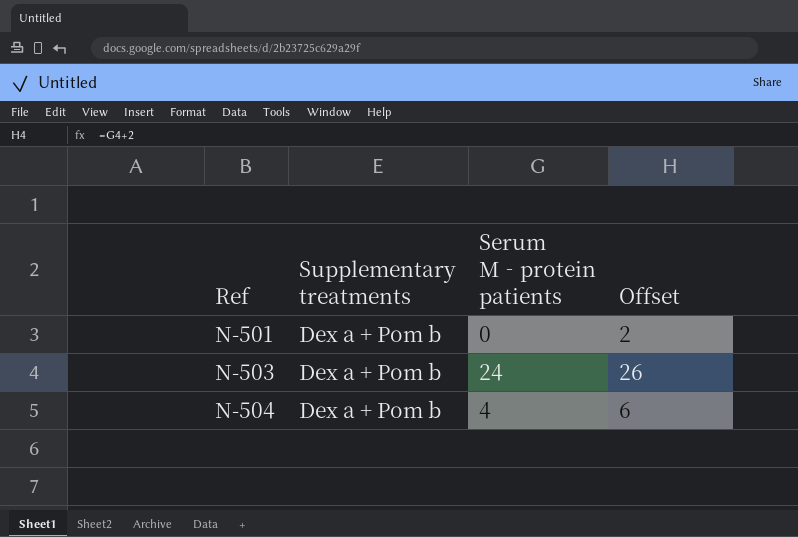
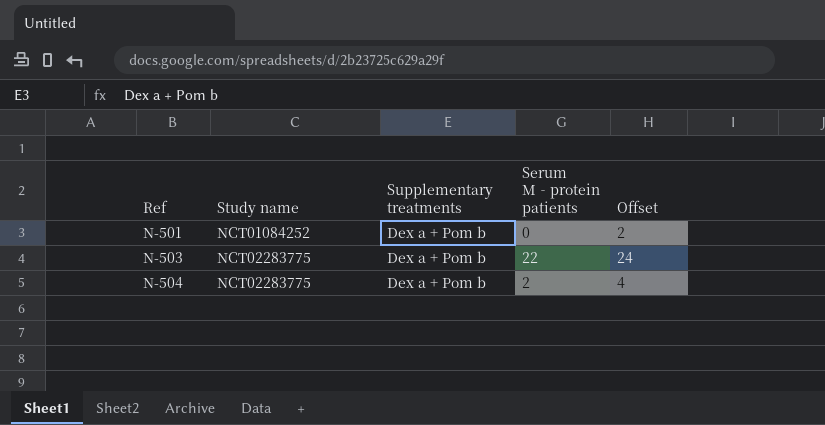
column Study name | position: none -> 2
N-503 | Serum M‐protein patients: 24 -> 22
N-503 | Offset: 26 -> 24
N-504 | Serum M‐protein patients: 4 -> 2
N-504 | Offset: 6 -> 4

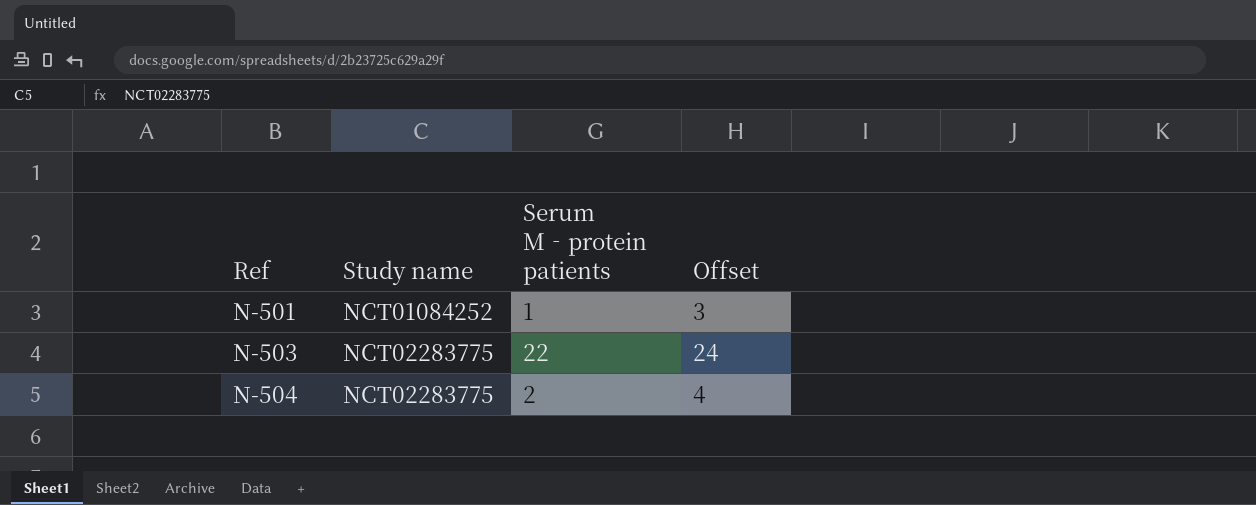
column Supplementary treatments | position: 3 -> none
N-501 | Serum M‐protein patients: 0 -> 1
N-501 | Offset: 2 -> 3

